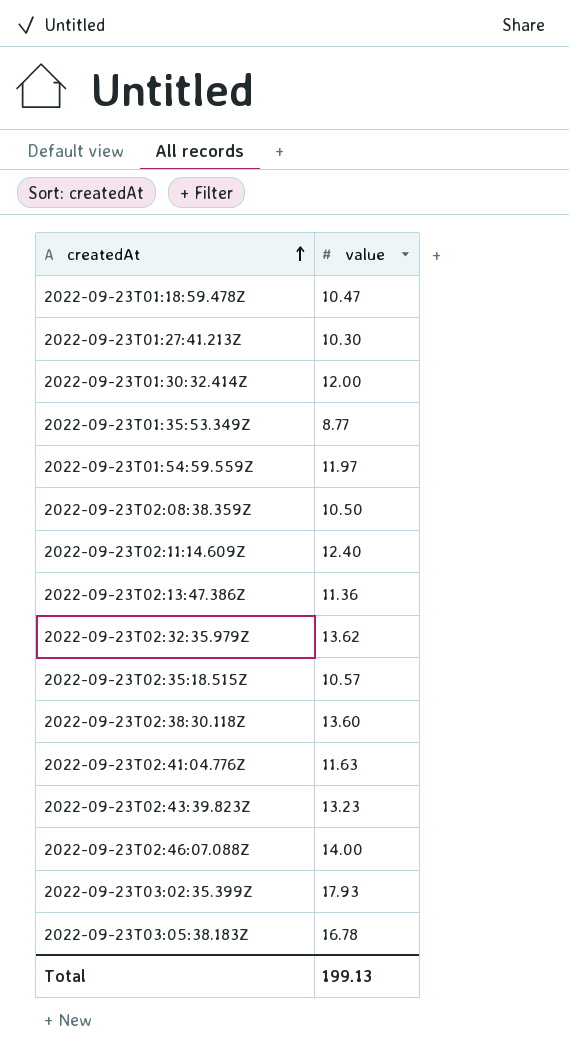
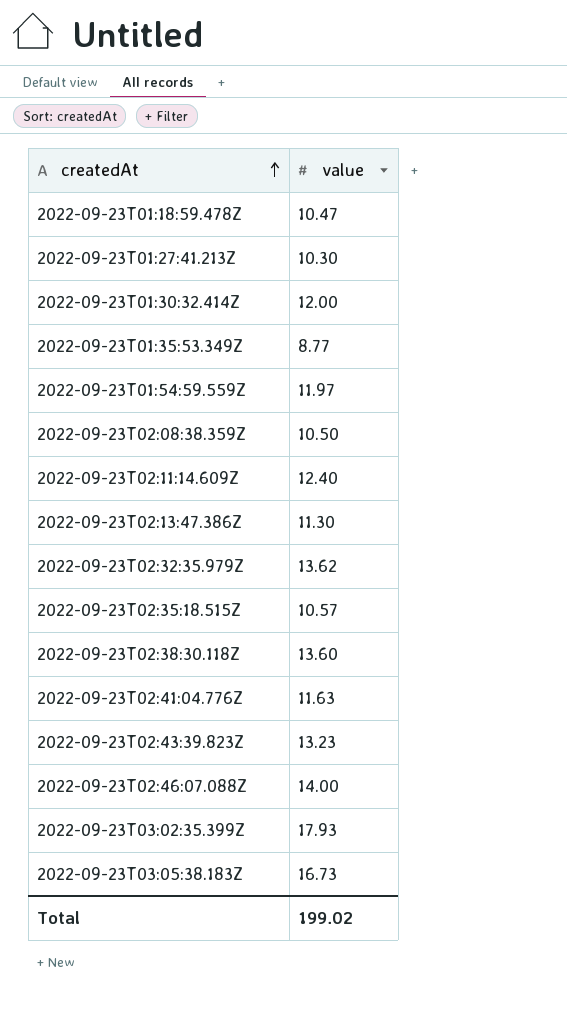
2022-09-23T02:13:47.386Z | value: 11.36 -> 11.30
2022-09-23T03:05:38.183Z | value: 16.78 -> 16.73
Total | value: 199.13 -> 199.02

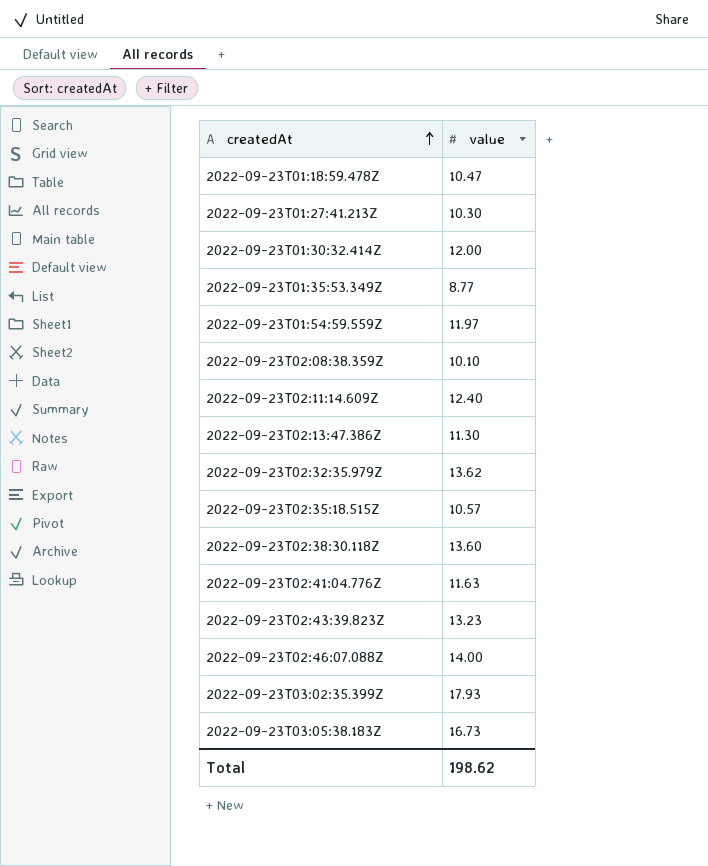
2022-09-23T02:08:38.359Z | value: 10.50 -> 10.10
Total | value: 199.02 -> 198.62

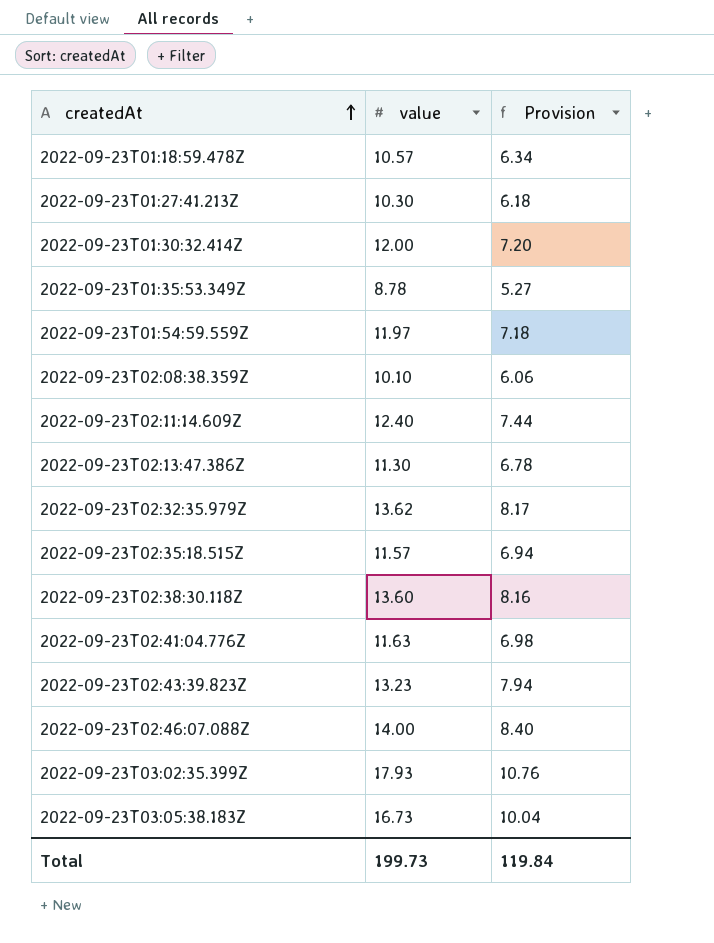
column Provision | formula: none -> [value] * 0.6
2022-09-23T01:18:59.478Z | value: 10.47 -> 10.57
2022-09-23T01:35:53.349Z | value: 8.77 -> 8.78
2022-09-23T02:35:18.515Z | value: 10.57 -> 11.57
Total | value: 198.62 -> 199.73

